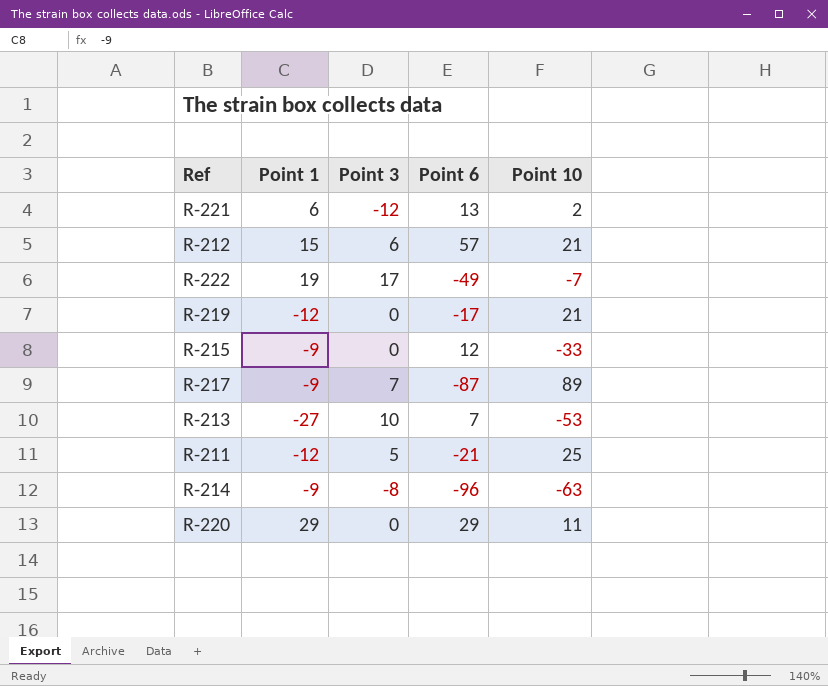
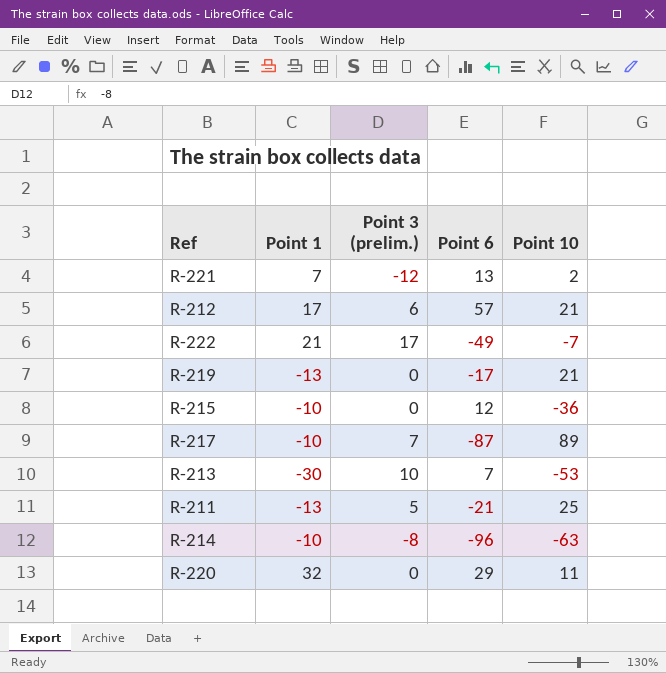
column name: Point 3 -> Point 3 (prelim.)
R-221 | Point 1: 6 -> 7
R-212 | Point 1: 15 -> 17
R-222 | Point 1: 19 -> 21
R-219 | Point 1: -12 -> -13
R-215 | Point 1: -9 -> -10
R-215 | Point 10: -33 -> -36
R-217 | Point 1: -9 -> -10
R-213 | Point 1: -27 -> -30
R-211 | Point 1: -12 -> -13
R-214 | Point 1: -9 -> -10
R-220 | Point 1: 29 -> 32

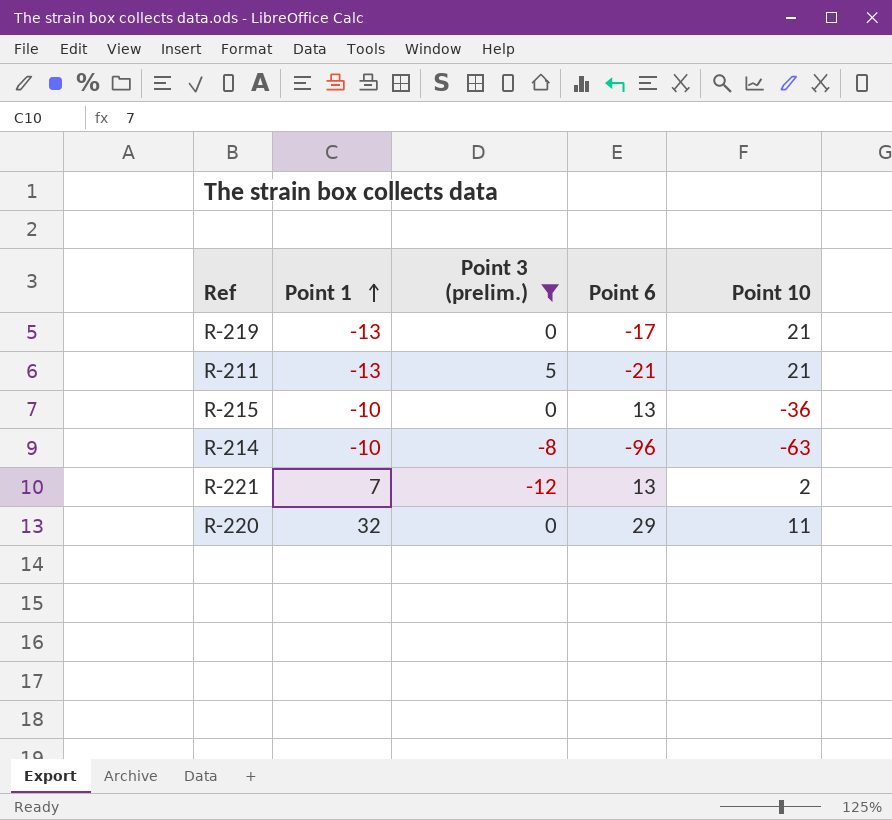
filter: none -> Point 3 (prelim.) <= 5
row order: none -> Point 1 ascending
R-211 | Point 10: 25 -> 21
R-215 | Point 6: 12 -> 13

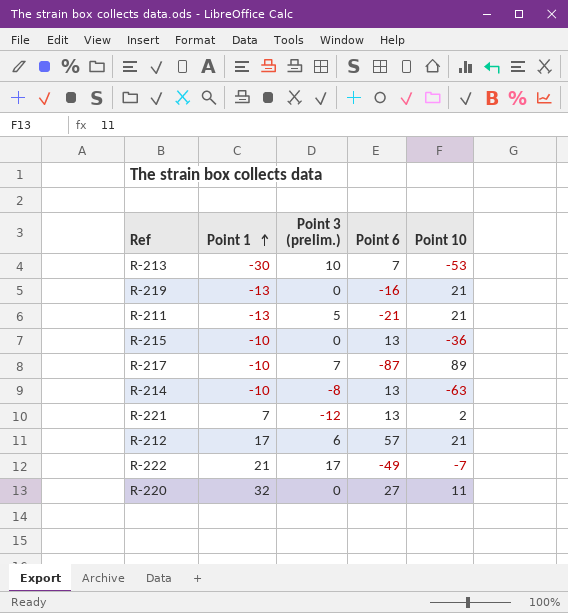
filter: Point 3 (prelim.) <= 5 -> none
R-219 | Point 6: -17 -> -16
R-214 | Point 6: -96 -> 13
R-220 | Point 6: 29 -> 27

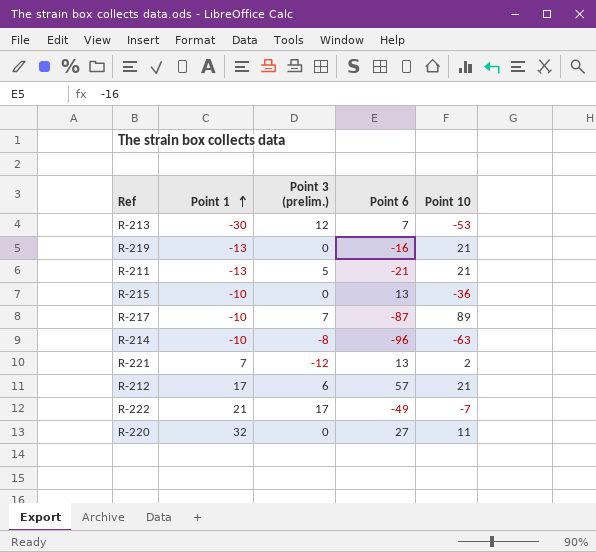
R-213 | Point 3 (prelim.): 10 -> 12
R-214 | Point 6: 13 -> -96

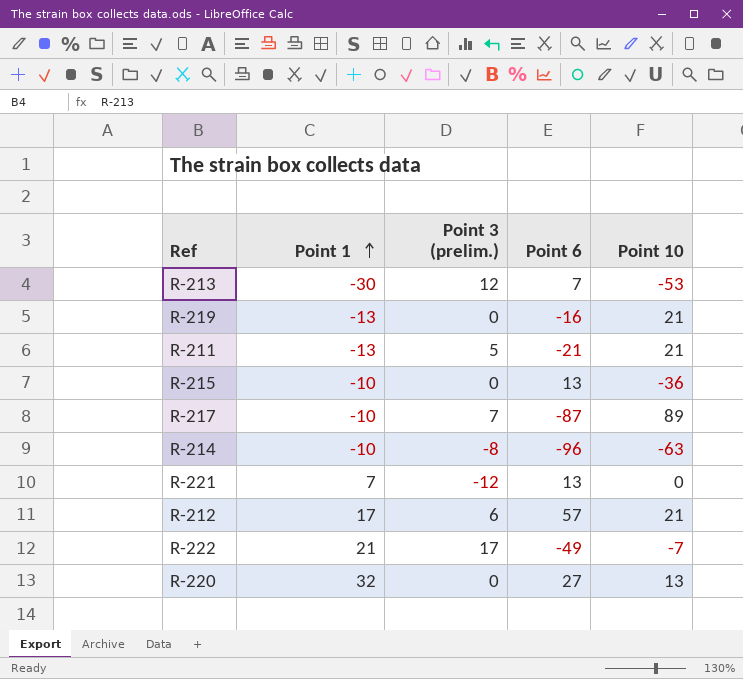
R-221 | Point 10: 2 -> 0
R-220 | Point 10: 11 -> 13

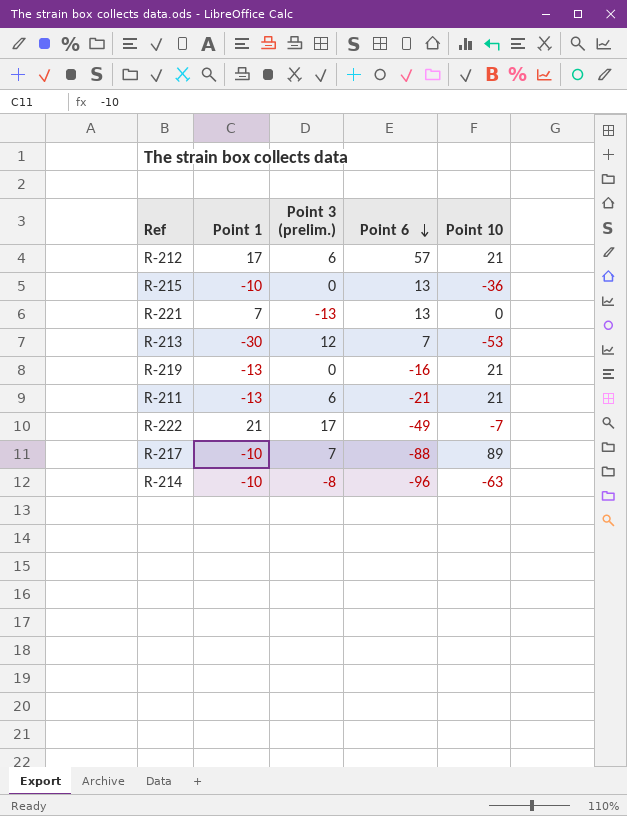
row order: Point 1 ascending -> Point 6 descending
row R-220: 32 | 0 | 27 | 13 -> none
R-221 | Point 3 (prelim.): -12 -> -13
R-211 | Point 3 (prelim.): 5 -> 6
R-217 | Point 6: -87 -> -88

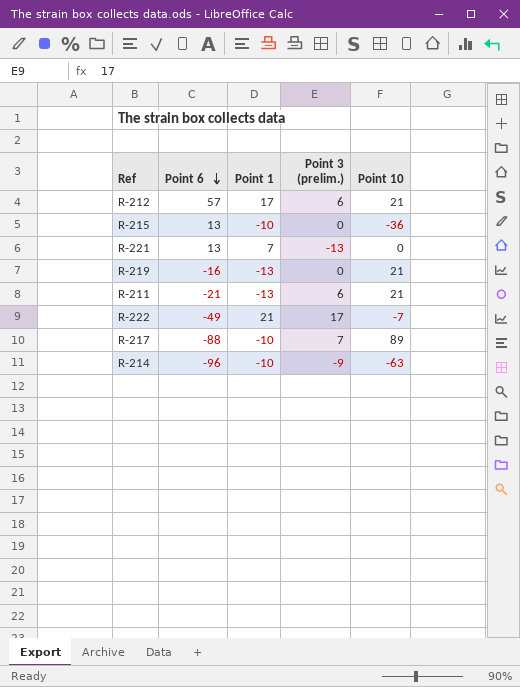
column Point 6 | position: 4 -> 2
row R-213: -30 | 12 | 7 | -53 -> none
R-214 | Point 3 (prelim.): -8 -> -9

